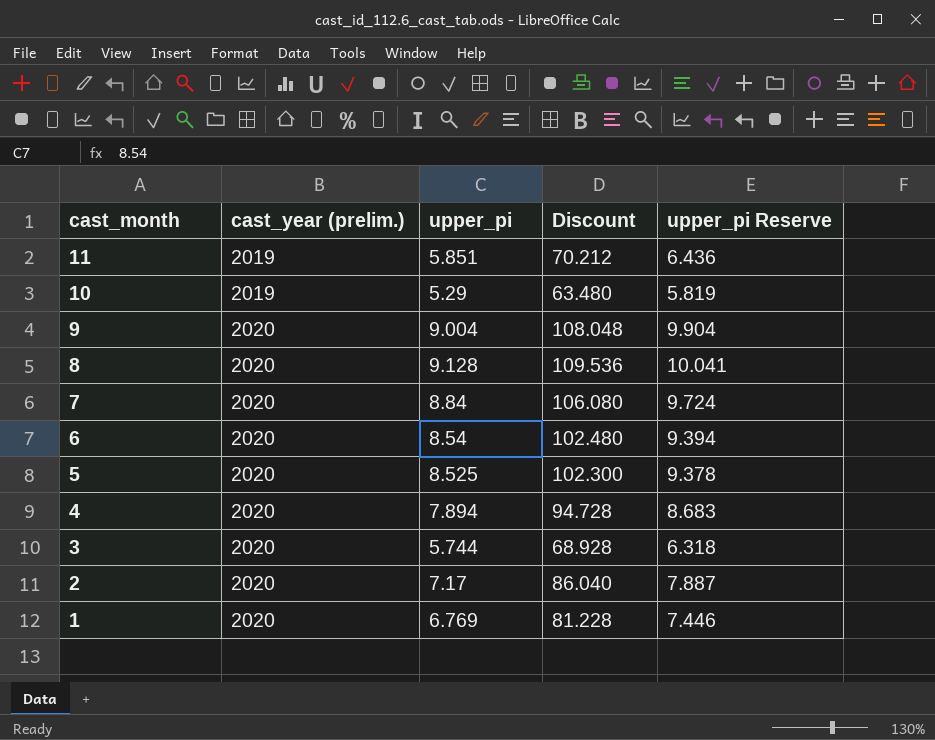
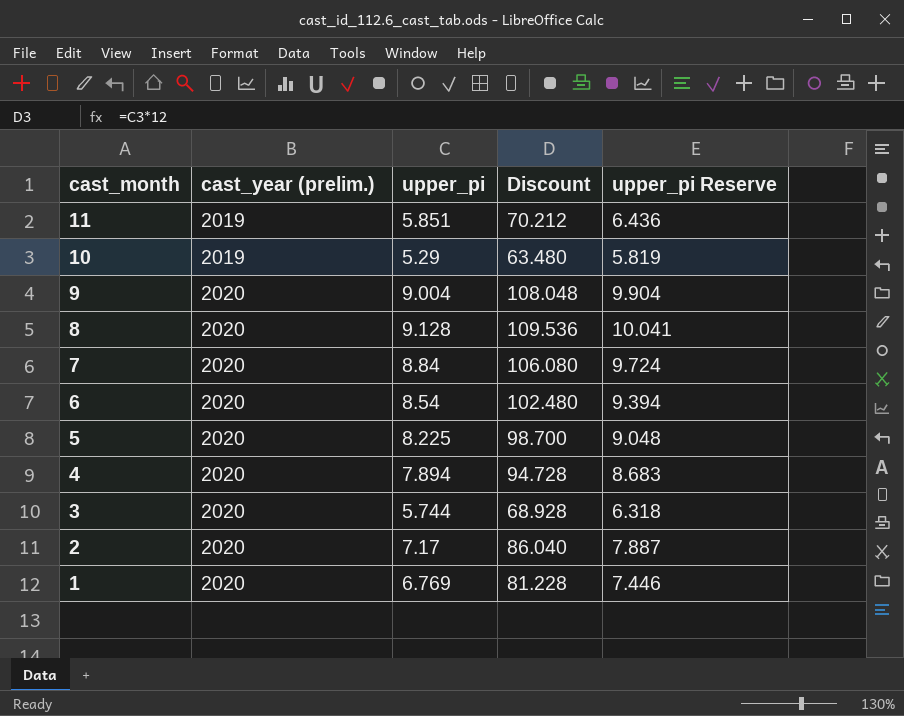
5 | upper_pi: 8.525 -> 8.225
5 | Discount: 102.300 -> 98.700
5 | upper_pi Reserve: 9.378 -> 9.048

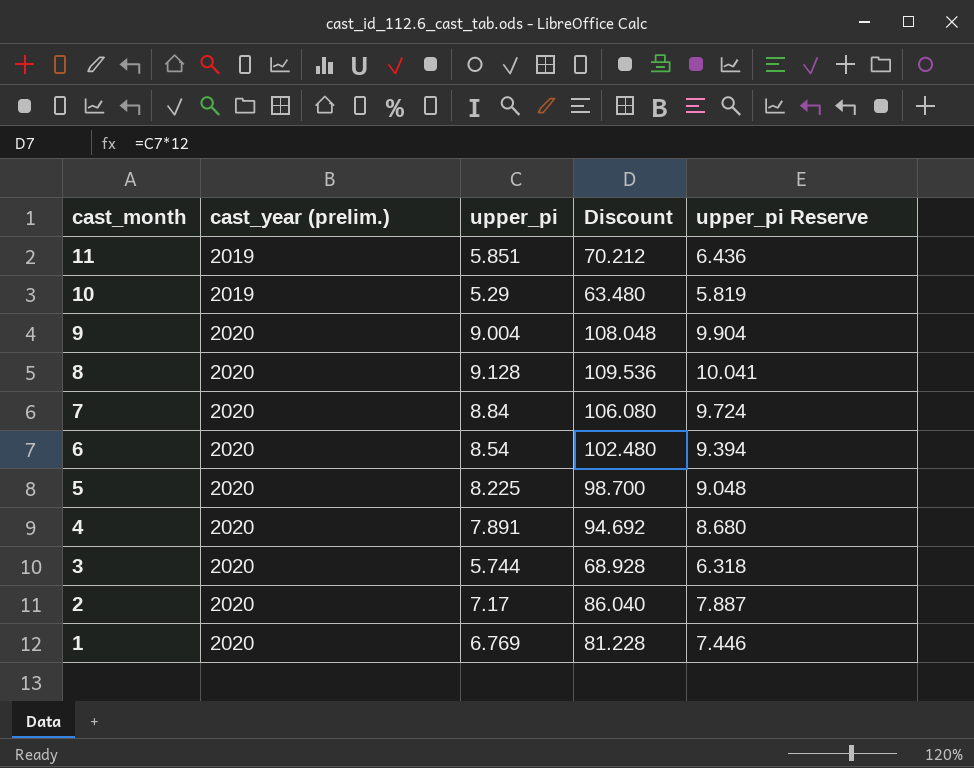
4 | upper_pi: 7.894 -> 7.891
4 | Discount: 94.728 -> 94.692
4 | upper_pi Reserve: 8.683 -> 8.680

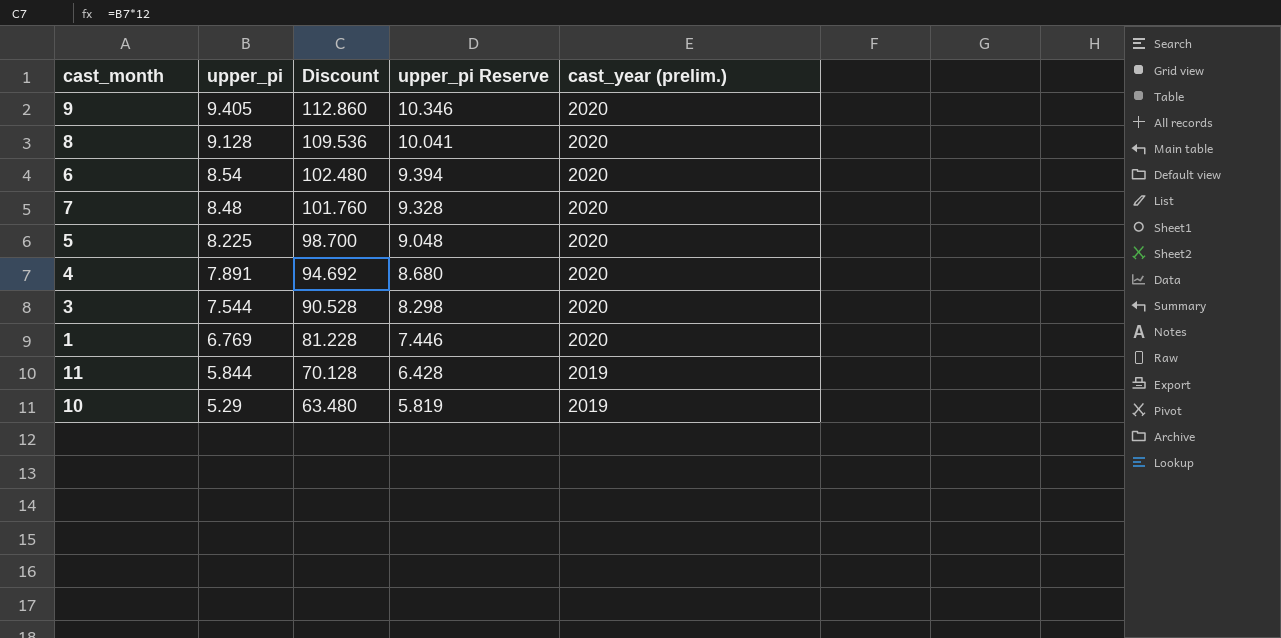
row order: cast_month descending -> upper_pi descending
column cast_year (prelim.) | position: 2 -> 5
row 2: 2020 | 7.17 | 86.040 | 7.887 -> none
9 | upper_pi: 9.004 -> 9.405
9 | Discount: 108.048 -> 112.860
9 | upper_pi Reserve: 9.904 -> 10.346
7 | upper_pi: 8.84 -> 8.48
7 | Discount: 106.080 -> 101.760
7 | upper_pi Reserve: 9.724 -> 9.328
3 | upper_pi: 5.744 -> 7.544
3 | Discount: 68.928 -> 90.528
3 | upper_pi Reserve: 6.318 -> 8.298
11 | upper_pi: 5.851 -> 5.844
11 | Discount: 70.212 -> 70.128
11 | upper_pi Reserve: 6.436 -> 6.428

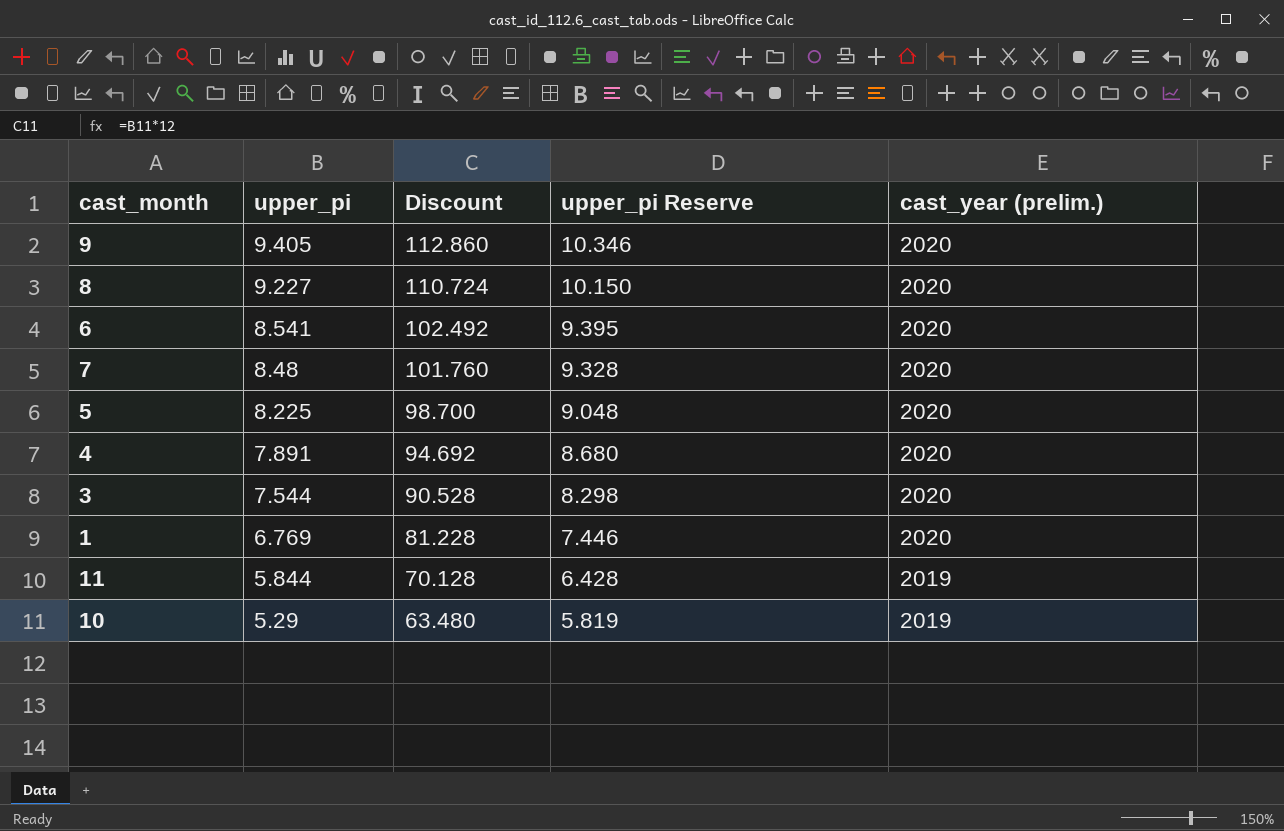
8 | upper_pi: 9.128 -> 9.227
8 | Discount: 109.536 -> 110.724
8 | upper_pi Reserve: 10.041 -> 10.150
6 | upper_pi: 8.54 -> 8.541
6 | Discount: 102.480 -> 102.492
6 | upper_pi Reserve: 9.394 -> 9.395

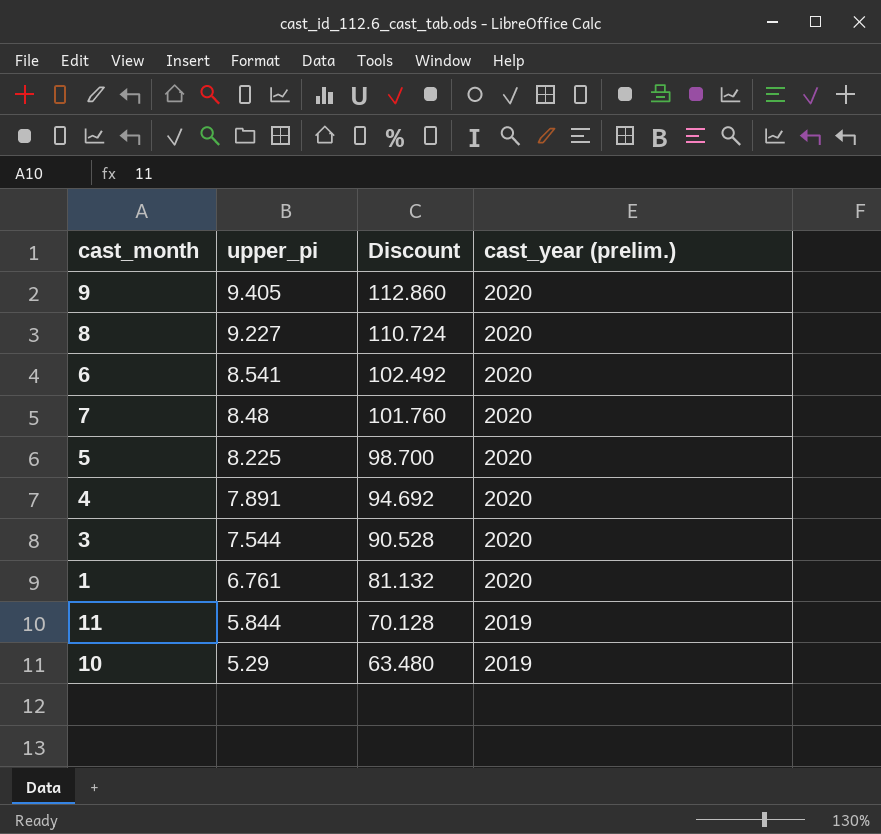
column upper_pi Reserve | formula: [upper_pi] * 1.1 -> none
1 | upper_pi: 6.769 -> 6.761
1 | Discount: 81.228 -> 81.132

